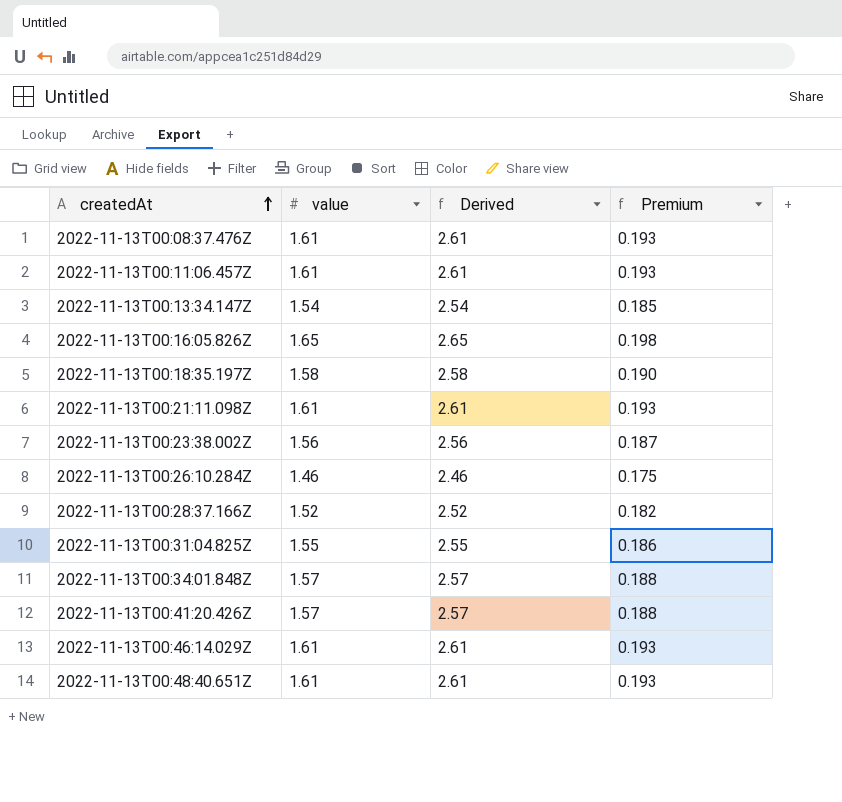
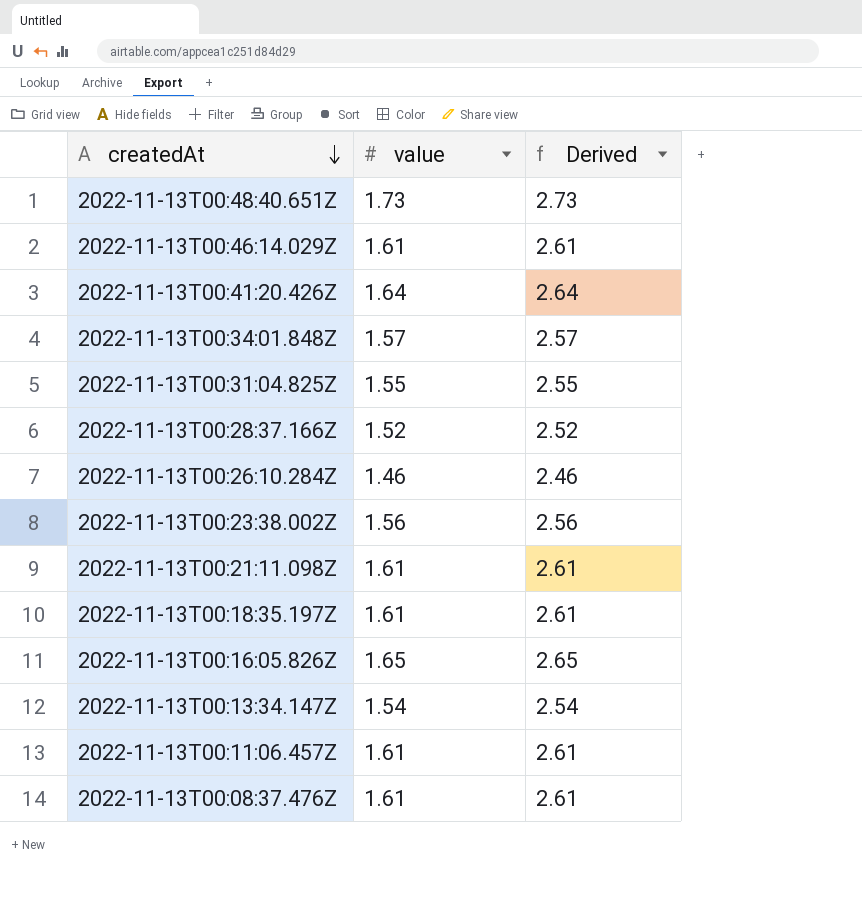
row order: createdAt ascending -> createdAt descending
column Premium | formula: [value] * 0.12 -> none
2022-11-13T00:48:40.651Z | value: 1.61 -> 1.73
2022-11-13T00:48:40.651Z | Derived: 2.61 -> 2.73
2022-11-13T00:41:20.426Z | value: 1.57 -> 1.64
2022-11-13T00:41:20.426Z | Derived: 2.57 -> 2.64
2022-11-13T00:18:35.197Z | value: 1.58 -> 1.61
2022-11-13T00:18:35.197Z | Derived: 2.58 -> 2.61

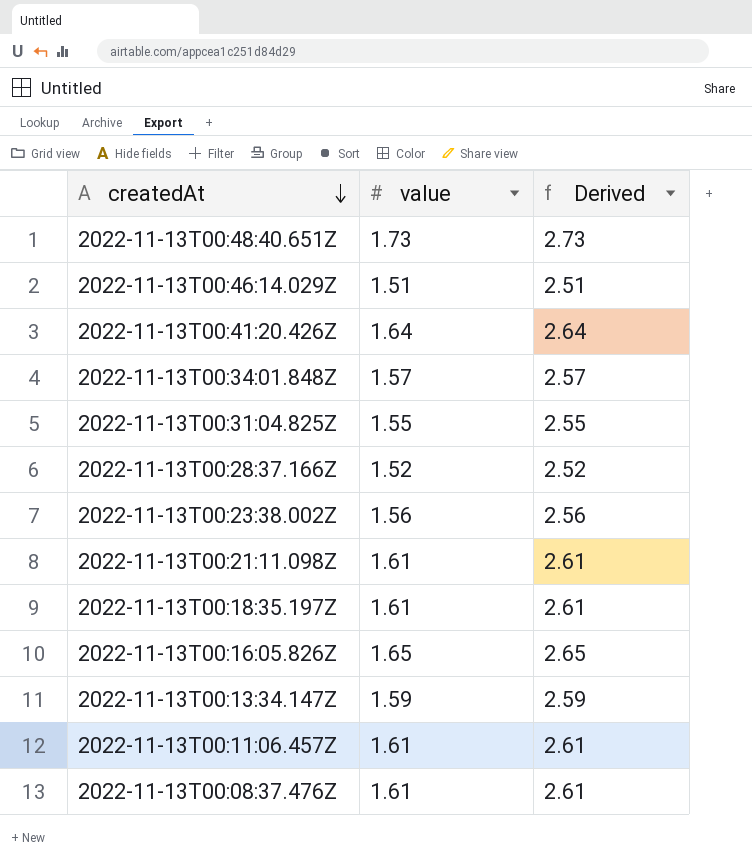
row 2022-11-13T00:26:10.284Z: 1.46 | 2.46 -> none
2022-11-13T00:46:14.029Z | value: 1.61 -> 1.51
2022-11-13T00:46:14.029Z | Derived: 2.61 -> 2.51
2022-11-13T00:13:34.147Z | value: 1.54 -> 1.59
2022-11-13T00:13:34.147Z | Derived: 2.54 -> 2.59

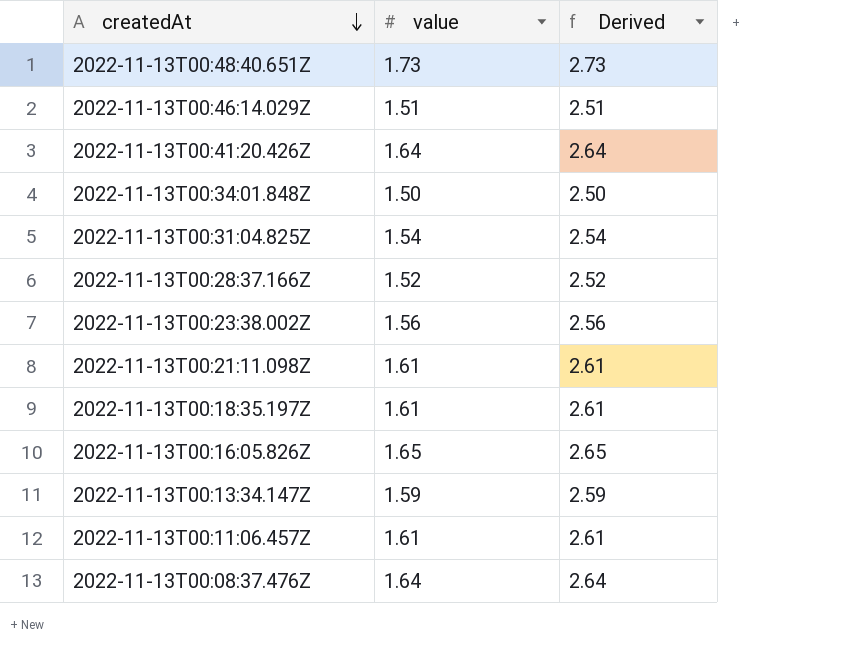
2022-11-13T00:34:01.848Z | value: 1.57 -> 1.50
2022-11-13T00:34:01.848Z | Derived: 2.57 -> 2.50
2022-11-13T00:31:04.825Z | value: 1.55 -> 1.54
2022-11-13T00:31:04.825Z | Derived: 2.55 -> 2.54
2022-11-13T00:08:37.476Z | value: 1.61 -> 1.64
2022-11-13T00:08:37.476Z | Derived: 2.61 -> 2.64

